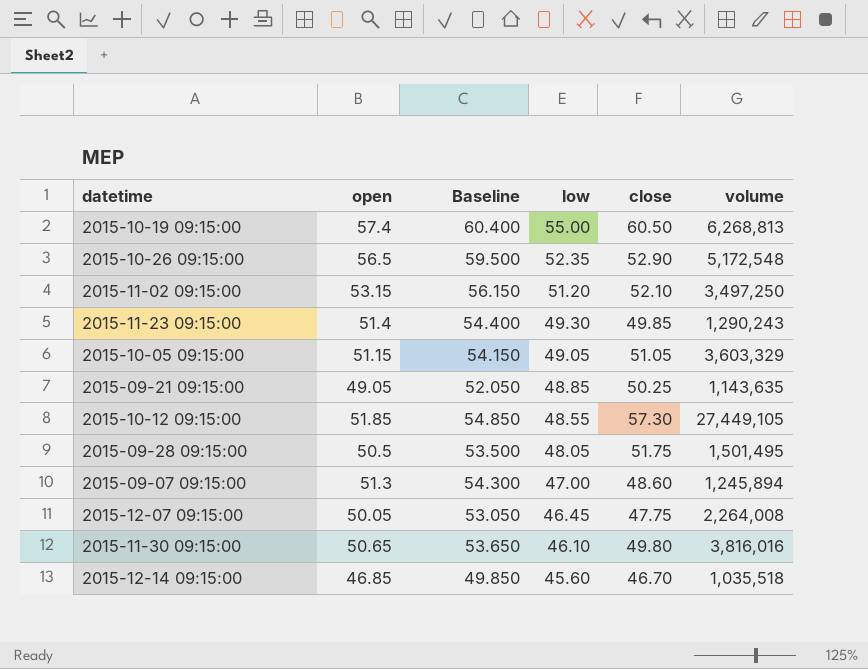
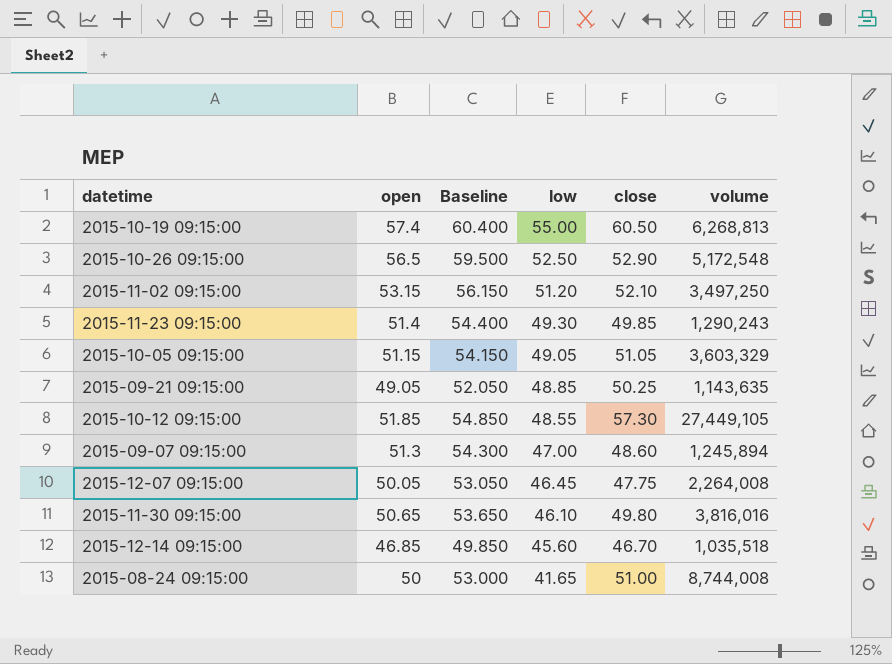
row 2015-09-28 09:15:00: 50.5 | 53.500 | 48.05 | 51.75 | 1,501,495 -> none
2015-10-26 09:15:00 | low: 52.35 -> 52.50
row 2015-08-24 09:15:00: none -> 50 | 53.000 | 41.65 | 51.00 | 8,744,008

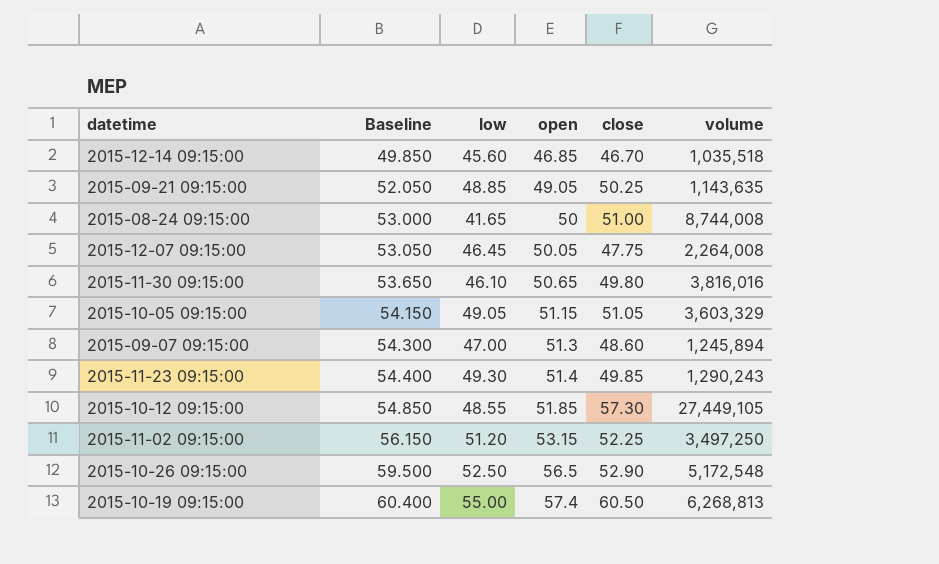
row order: low descending -> Baseline ascending
column open | position: 2 -> 4
2015-11-02 09:15:00 | close: 52.10 -> 52.25

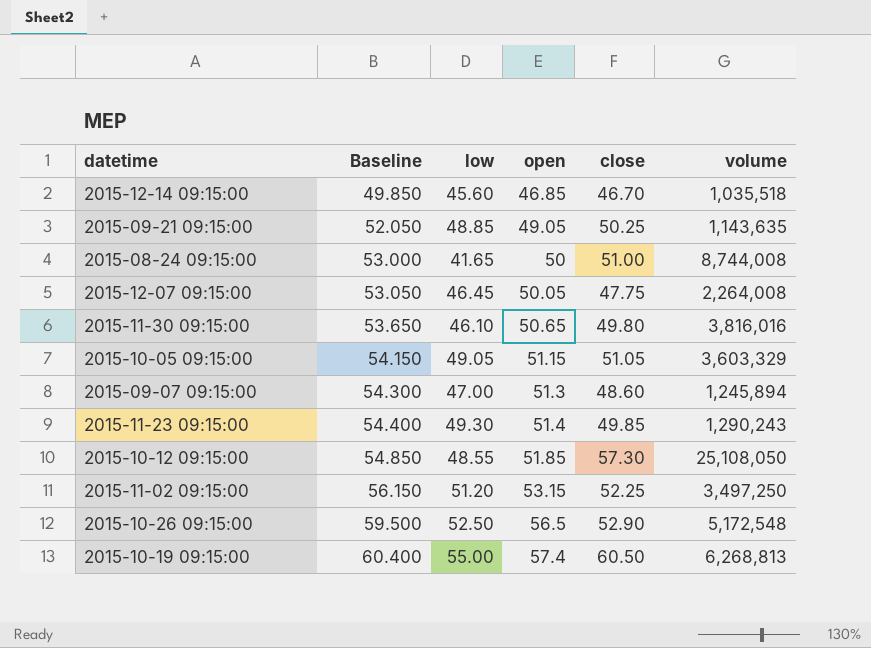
2015-10-12 09:15:00 | volume: 27,449,105 -> 25,108,050

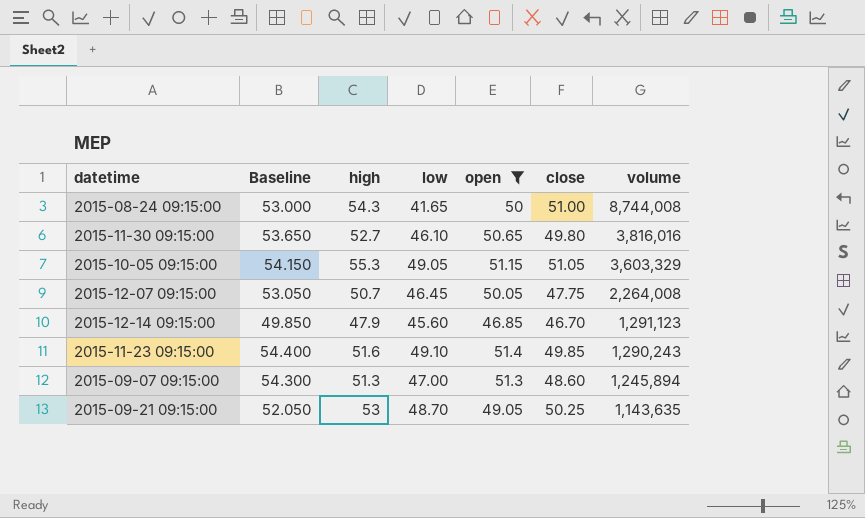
filter: none -> open <= 51.4
row order: Baseline ascending -> volume descending
column high | position: none -> 3
2015-12-14 09:15:00 | volume: 1,035,518 -> 1,291,123
2015-11-23 09:15:00 | low: 49.30 -> 49.10
2015-09-21 09:15:00 | low: 48.85 -> 48.70

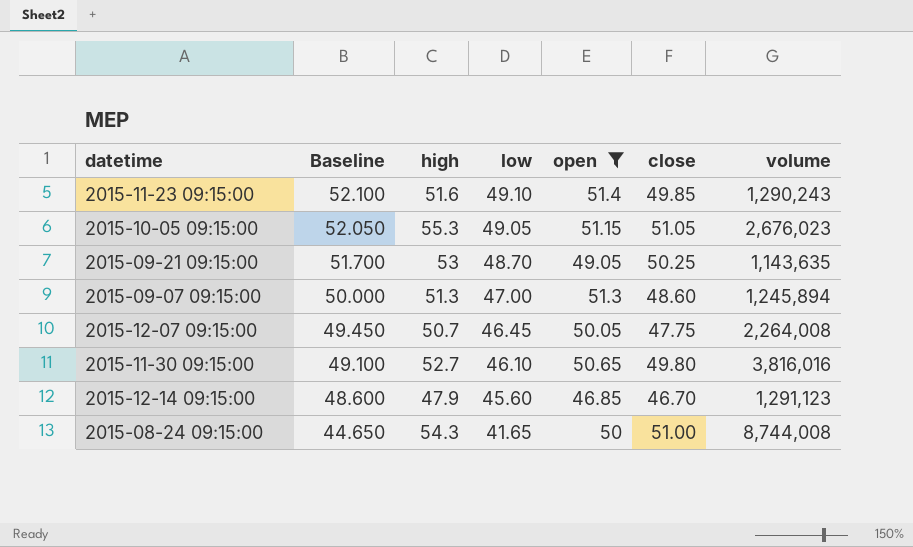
row order: volume descending -> Baseline descending
column Baseline | formula: [open] + 3 -> [low] + 3
2015-10-05 09:15:00 | volume: 3,603,329 -> 2,676,023

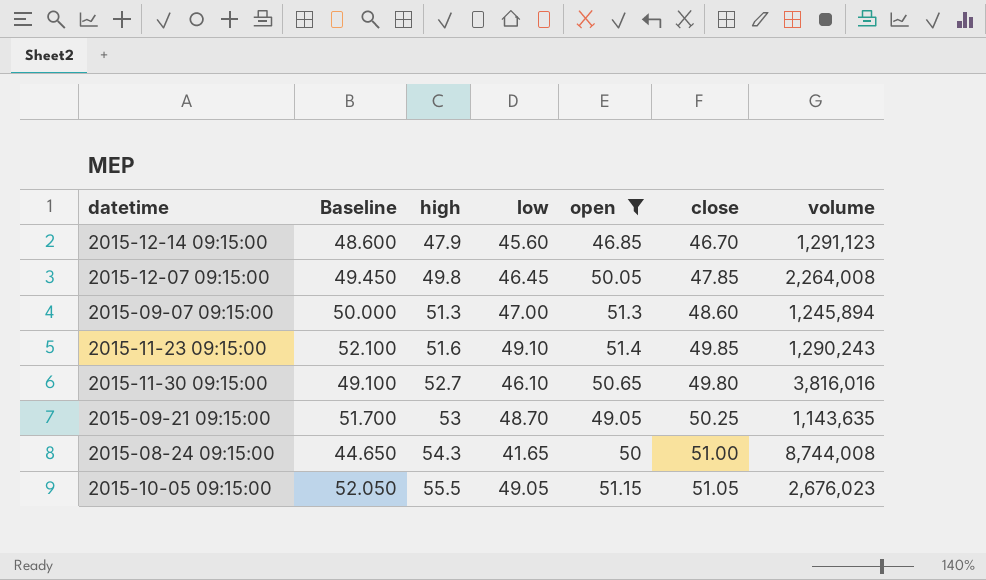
row order: Baseline descending -> high ascending
2015-12-07 09:15:00 | high: 50.7 -> 49.8
2015-12-07 09:15:00 | close: 47.75 -> 47.85
2015-10-05 09:15:00 | high: 55.3 -> 55.5

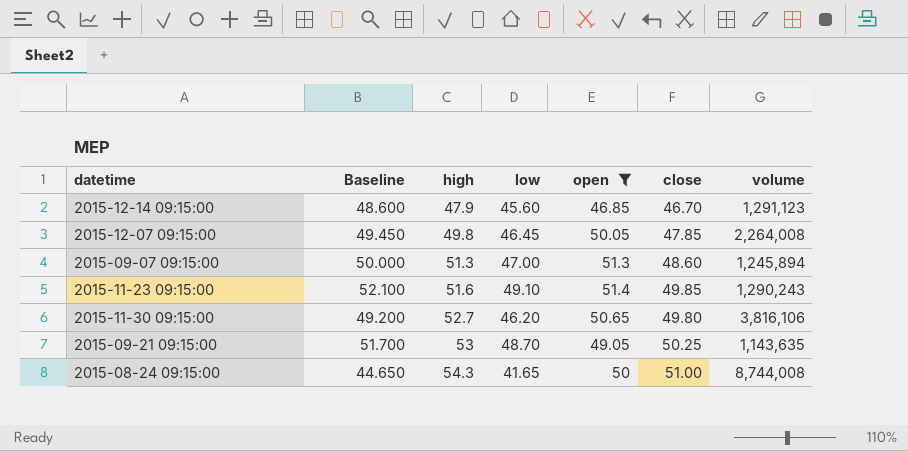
row 2015-10-05 09:15:00: 52.050 | 55.5 | 49.05 | 51.15 | 51.05 | 2,676,023 -> none
2015-11-30 09:15:00 | Baseline: 49.100 -> 49.200
2015-11-30 09:15:00 | low: 46.10 -> 46.20
2015-11-30 09:15:00 | volume: 3,816,016 -> 3,816,106

